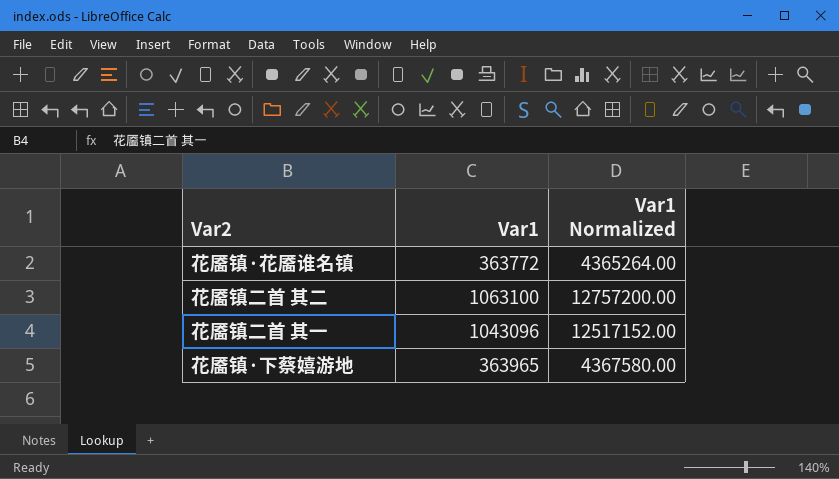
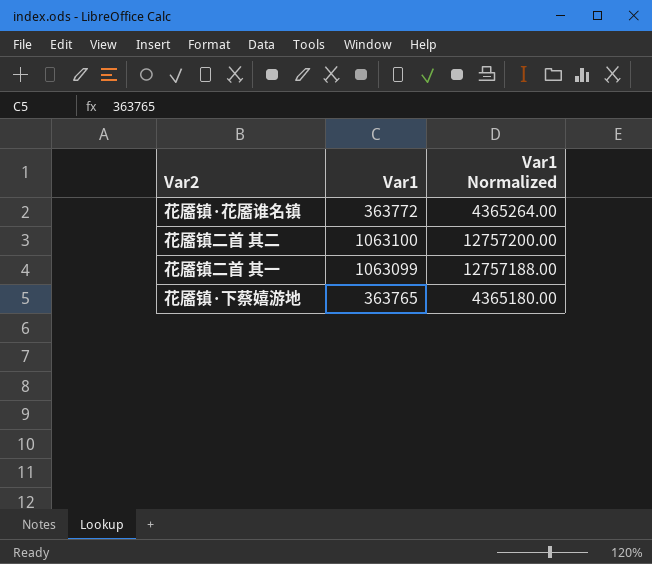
花靥镇二首 其一 | Var1: 1043096 -> 1063099
花靥镇二首 其一 | Var1 Normalized: 12517152.00 -> 12757188.00
花靥镇·下蔡嬉游地 | Var1: 363965 -> 363765
花靥镇·下蔡嬉游地 | Var1 Normalized: 4367580.00 -> 4365180.00

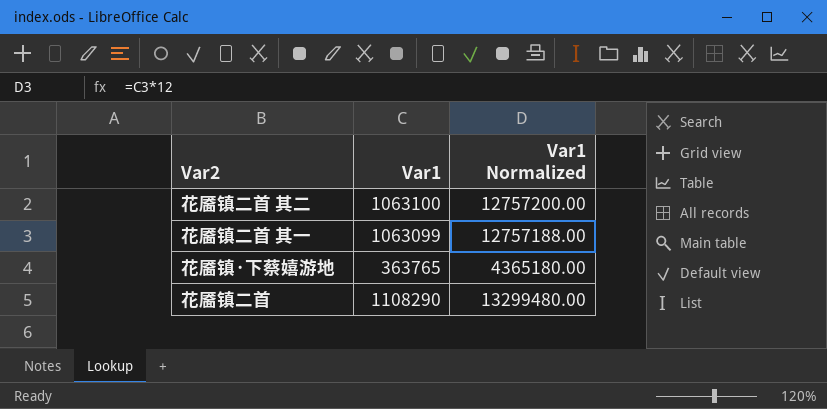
row 花靥镇·花靥谁名镇: 363772 | 4365264.00 -> none
row 花靥镇二首: none -> 1108290 | 13299480.00

